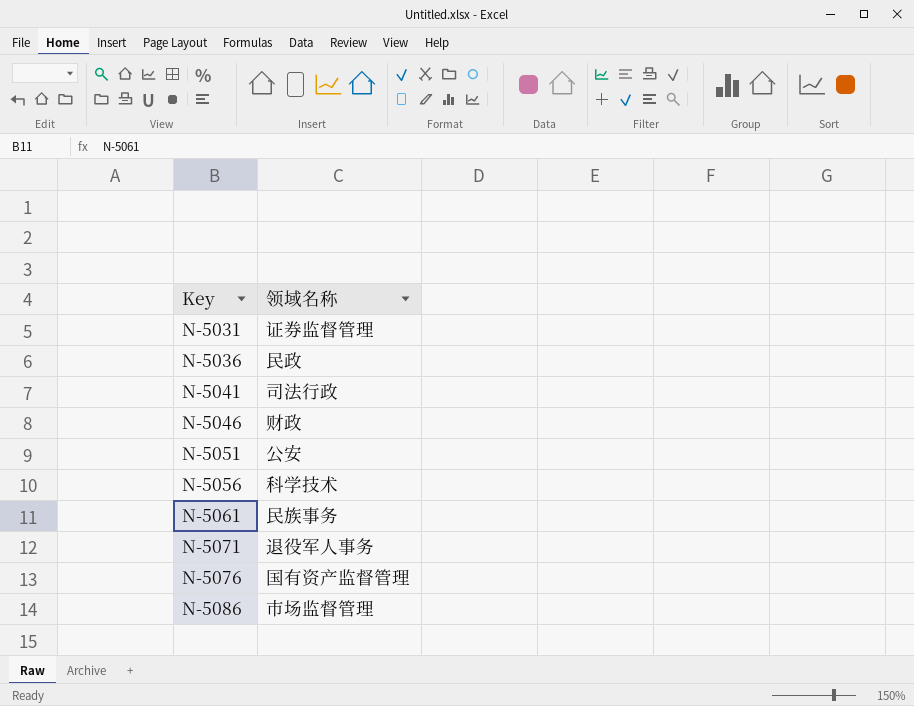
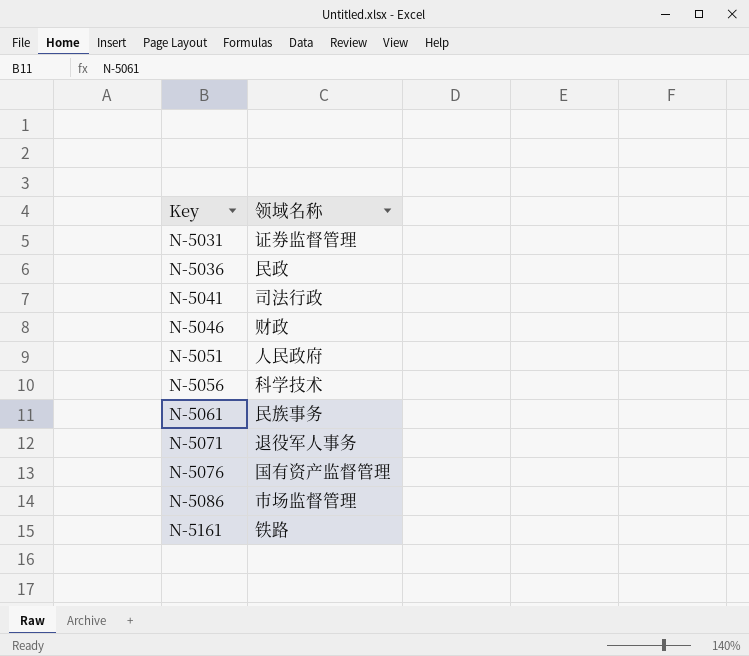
N-5051 | 领域名称: 公安 -> 人民政府
row N-5161: none -> 铁路

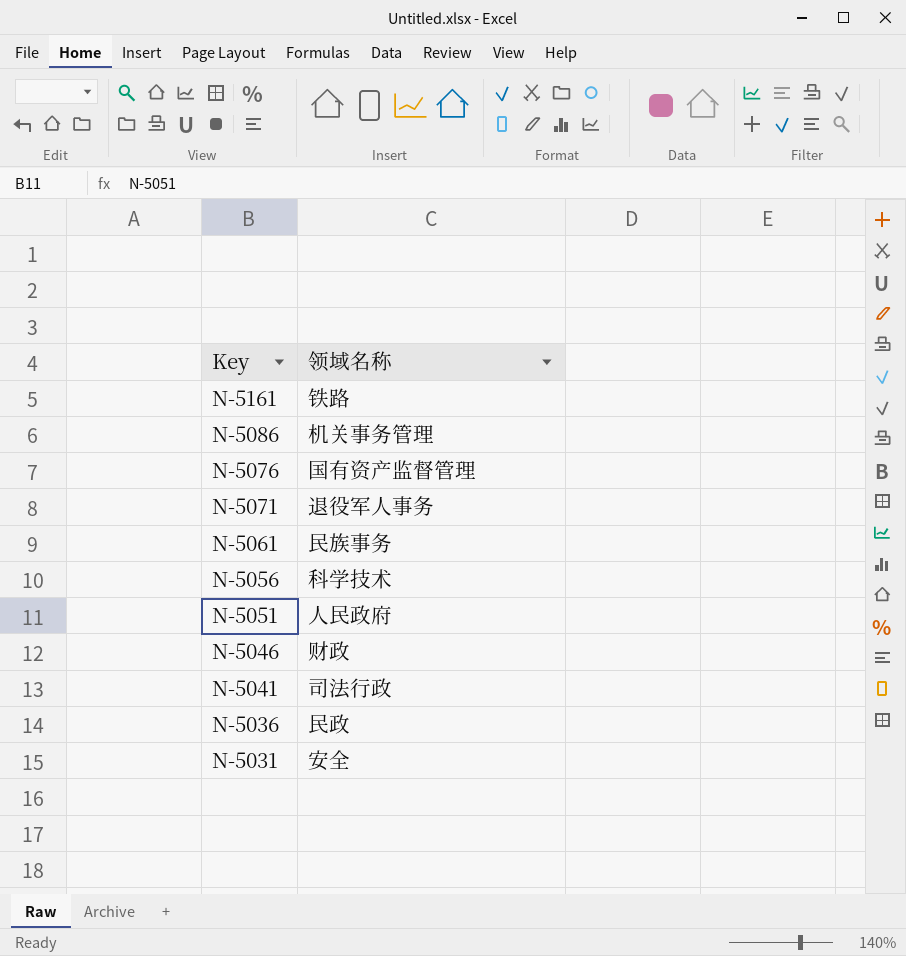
row order: Key ascending -> Key descending
N-5086 | 领域名称: 市场监督管理 -> 机关事务管理
N-5031 | 领域名称: 证券监督管理 -> 安全

